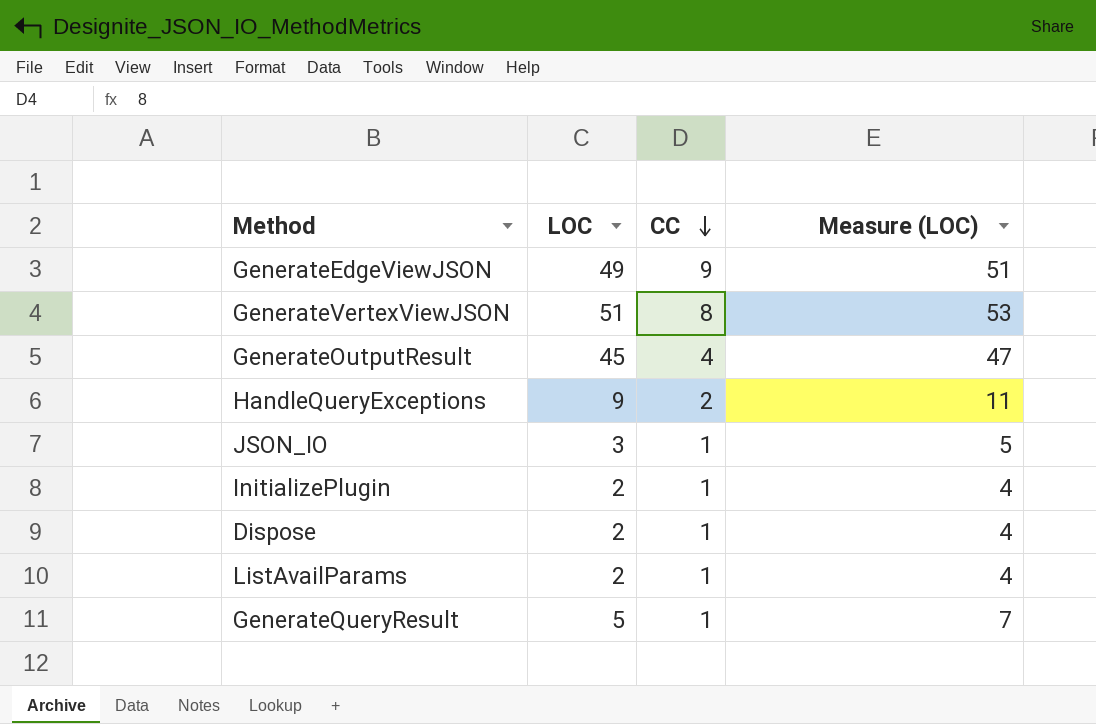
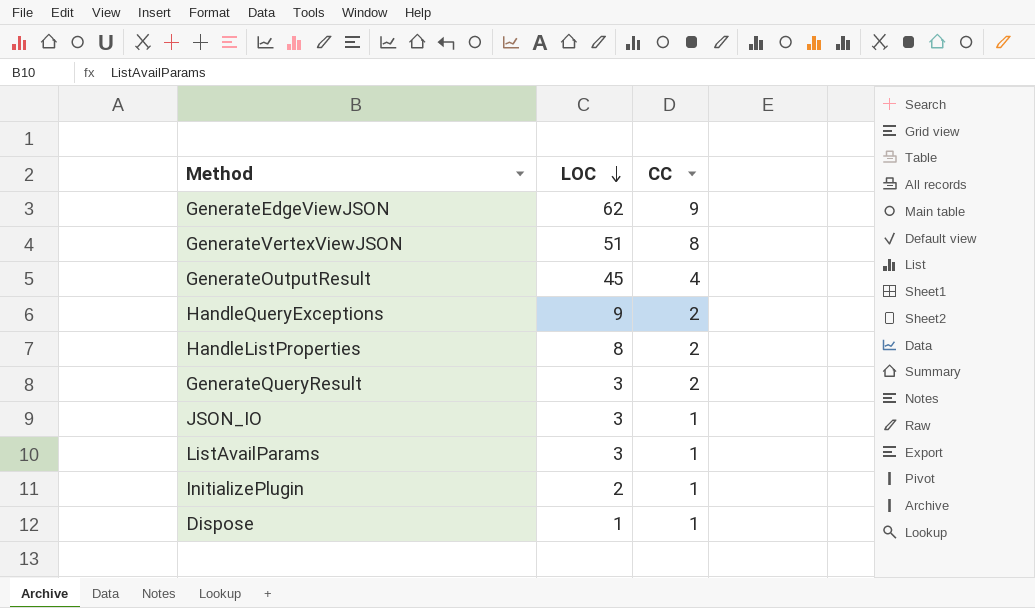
row order: CC descending -> LOC descending
column Measure (LOC) | formula: [LOC] + 2 -> none
GenerateEdgeViewJSON | LOC: 49 -> 62
row HandleListProperties: none -> 8 | 2
GenerateQueryResult | LOC: 5 -> 3
GenerateQueryResult | CC: 1 -> 2
ListAvailParams | LOC: 2 -> 3
Dispose | LOC: 2 -> 1

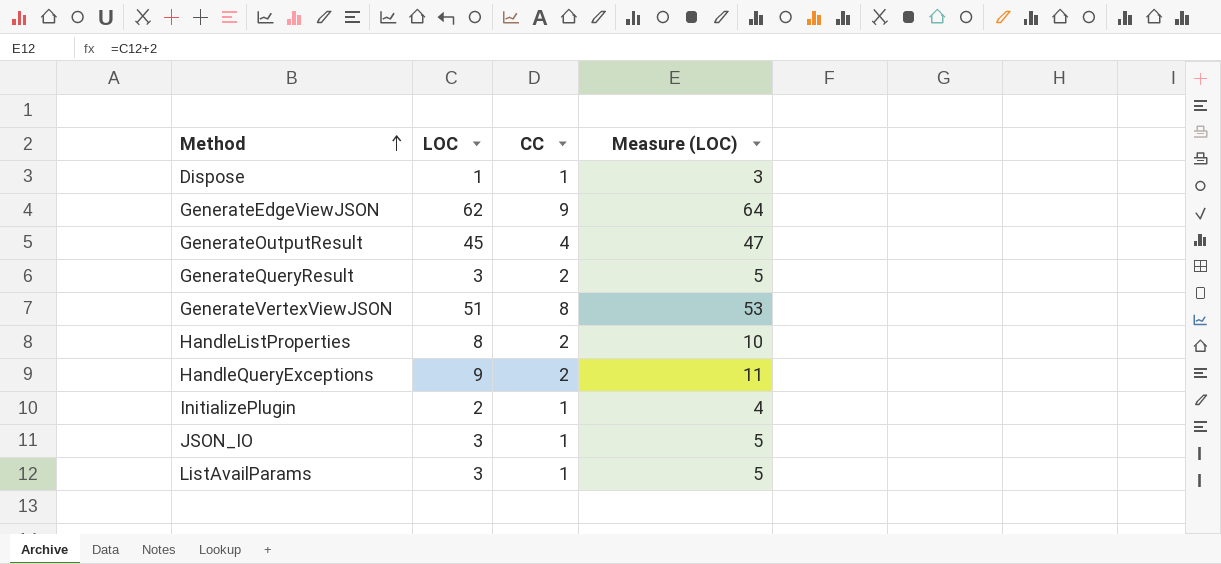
row order: LOC descending -> Method ascending
column Measure (LOC) | formula: none -> [LOC] + 2

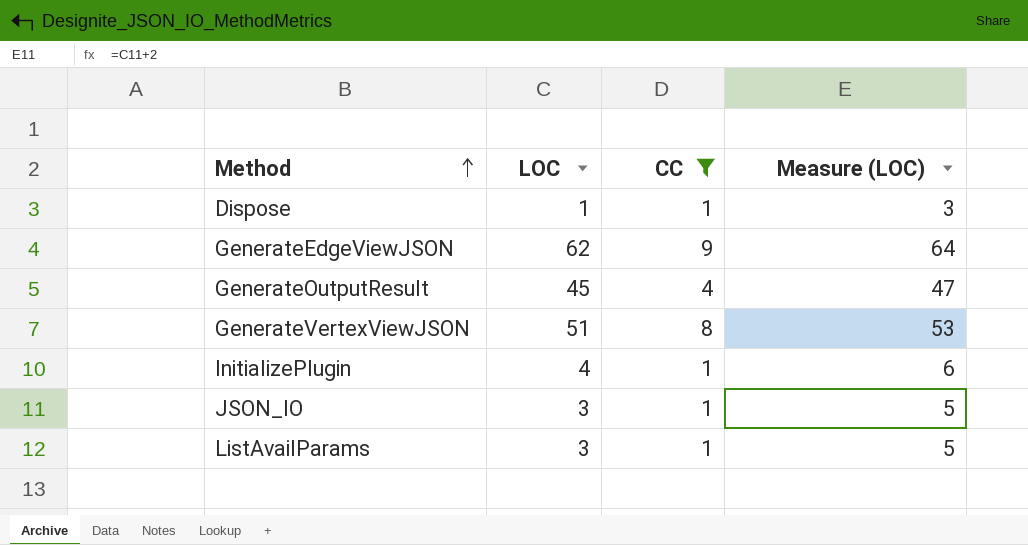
filter: none -> CC != 2
InitializePlugin | LOC: 2 -> 4
InitializePlugin | Measure (LOC): 4 -> 6

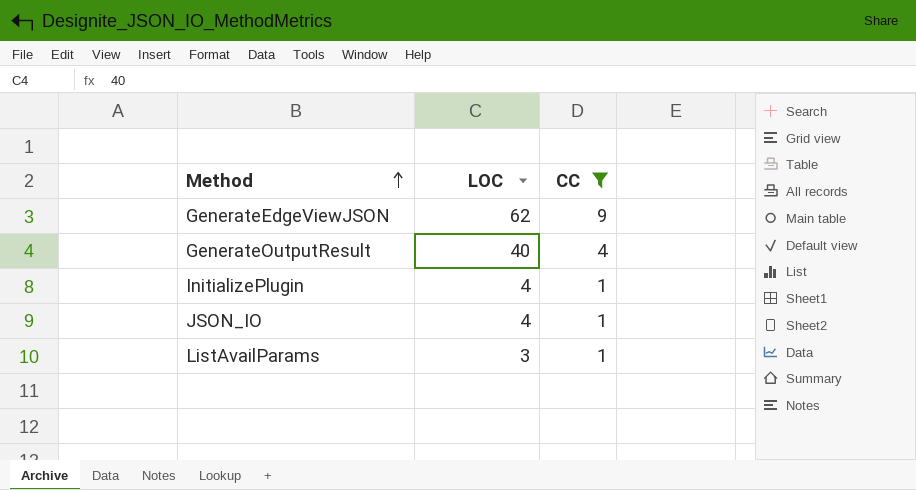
column Measure (LOC) | formula: [LOC] + 2 -> none
row Dispose: 1 | 1 | 3 -> none
row GenerateVertexViewJSON: 51 | 8 | 53 -> none
GenerateOutputResult | LOC: 45 -> 40
JSON_IO | LOC: 3 -> 4

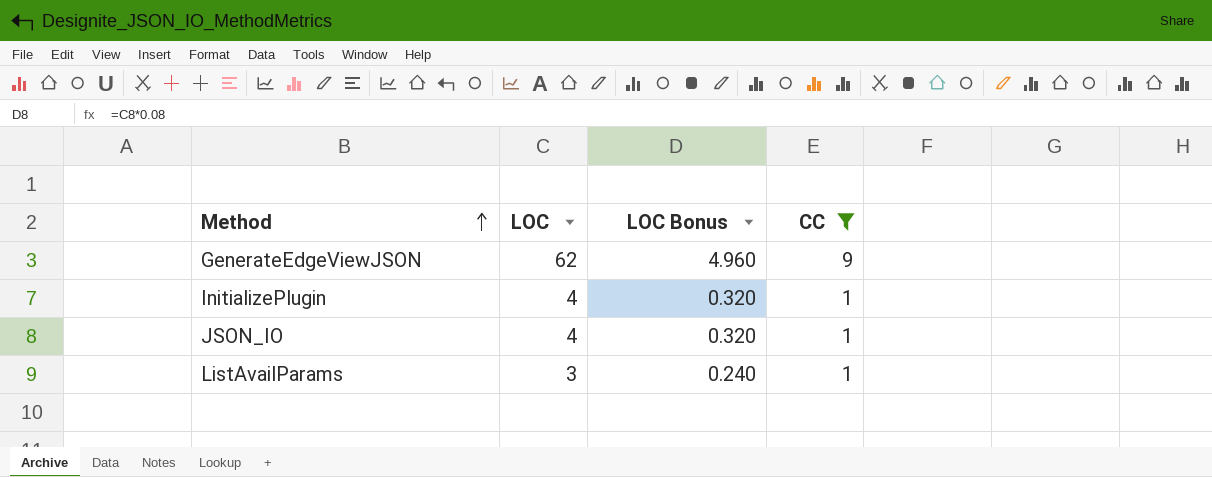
column LOC Bonus | formula: none -> [LOC] * 0.08
row GenerateOutputResult: 40 | 4 -> none

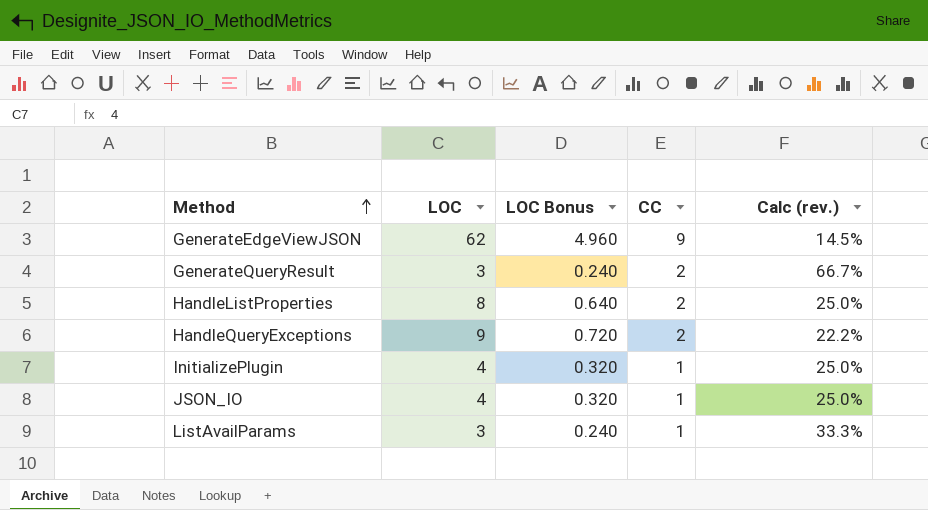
filter: CC != 2 -> none
column Calc (rev.) | formula: none -> [CC] / [LOC]

